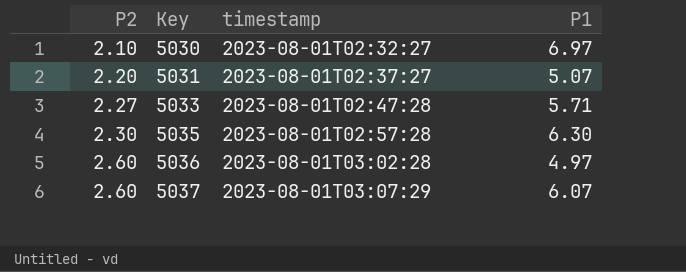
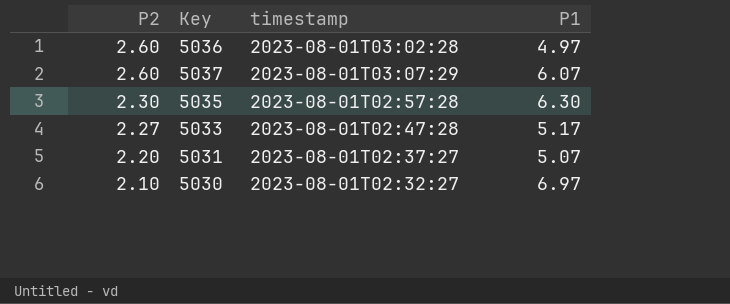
row order: P2 ascending -> P2 descending
5033 | P1: 5.71 -> 5.17

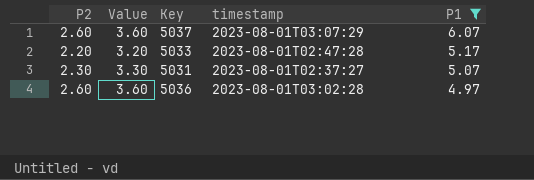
filter: none -> P1 <= 6.07
row order: P2 descending -> P1 descending
column Value | formula: none -> [P2] + 1
5033 | P2: 2.27 -> 2.20
5031 | P2: 2.20 -> 2.30

